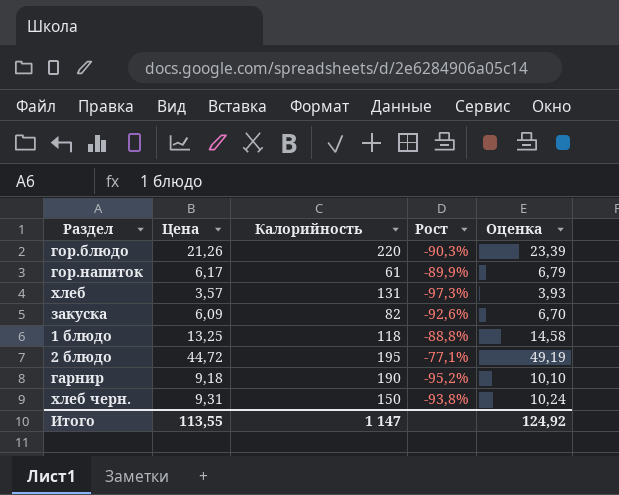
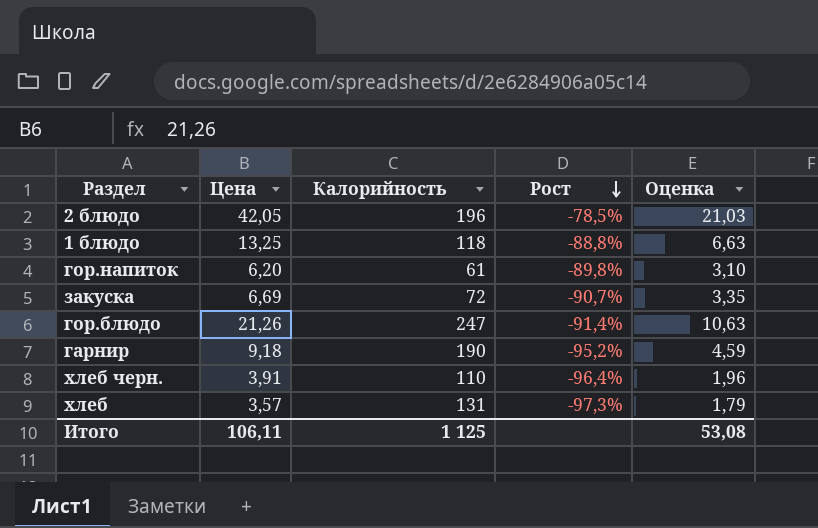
row order: none -> Рост descending
column Оценка | formula: [Цена] * 1,1 -> [Цена] * 0,5
2 блюдо | Цена: 44,72 -> 42,05
2 блюдо | Калорийность: 195 -> 196
2 блюдо | Рост: -77,1% -> -78,5%
гор.напиток | Цена: 6,17 -> 6,20
гор.напиток | Рост: -89,9% -> -89,8%
закуска | Цена: 6,09 -> 6,69
закуска | Калорийность: 82 -> 72
закуска | Рост: -92,6% -> -90,7%
гор.блюдо | Калорийность: 220 -> 247
гор.блюдо | Рост: -90,3% -> -91,4%
хлеб черн. | Цена: 9,31 -> 3,91
хлеб черн. | Калорийность: 150 -> 110
хлеб черн. | Рост: -93,8% -> -96,4%
Итого | Цена: 113,55 -> 106,11
Итого | Калорийность: 1 147 -> 1 125
Итого | Оценка: 124,92 -> 53,08

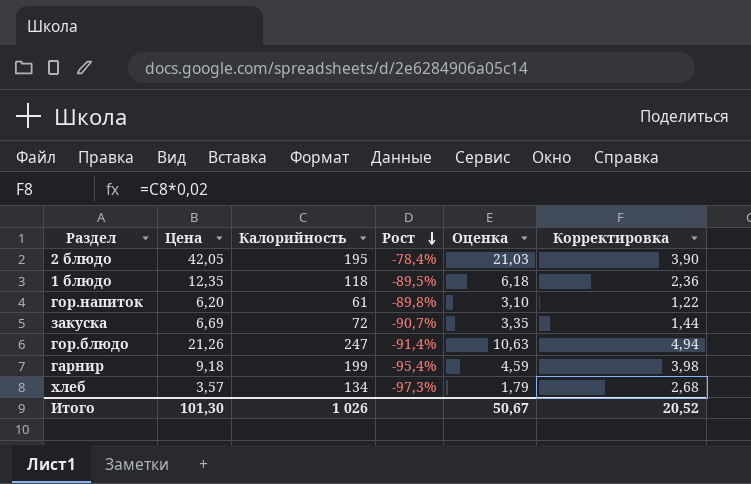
column Корректировка | formula: none -> [Калорийность] * 0,02
row хлеб черн.: 3,91 | 110 | -96,4% | 1,96 -> none
2 блюдо | Калорийность: 196 -> 195
2 блюдо | Рост: -78,5% -> -78,4%
1 блюдо | Цена: 13,25 -> 12,35
1 блюдо | Рост: -88,8% -> -89,5%
1 блюдо | Оценка: 6,63 -> 6,18
гарнир | Калорийность: 190 -> 199
гарнир | Рост: -95,2% -> -95,4%
хлеб | Калорийность: 131 -> 134
Итого | Цена: 106,11 -> 101,30
Итого | Калорийность: 1 125 -> 1 026
Итого | Оценка: 53,08 -> 50,67

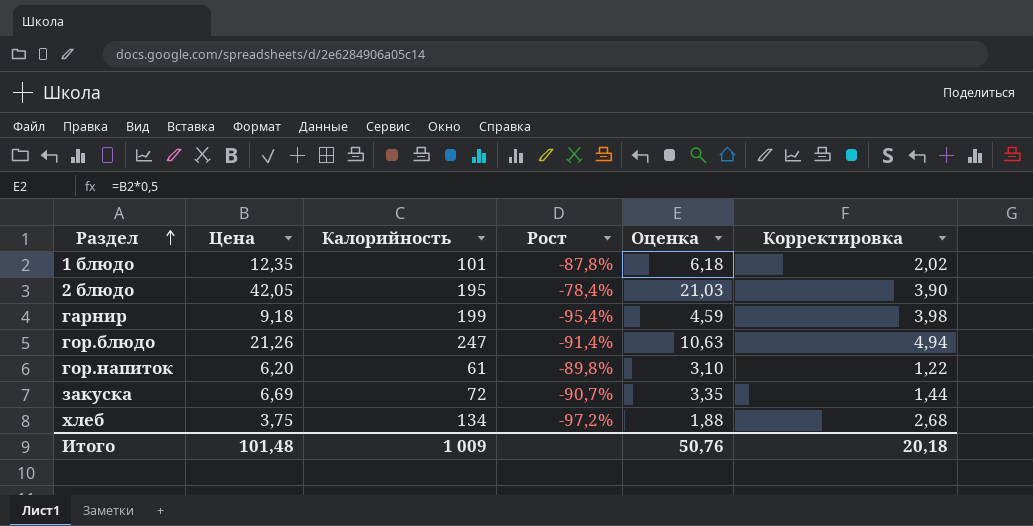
row order: Рост descending -> Раздел ascending
1 блюдо | Калорийность: 118 -> 101
1 блюдо | Рост: -89,5% -> -87,8%
1 блюдо | Корректировка: 2,36 -> 2,02
хлеб | Цена: 3,57 -> 3,75
хлеб | Рост: -97,3% -> -97,2%
хлеб | Оценка: 1,79 -> 1,88
Итого | Цена: 101,30 -> 101,48
Итого | Калорийность: 1 026 -> 1 009
Итого | Оценка: 50,67 -> 50,76
Итого | Корректировка: 20,52 -> 20,18

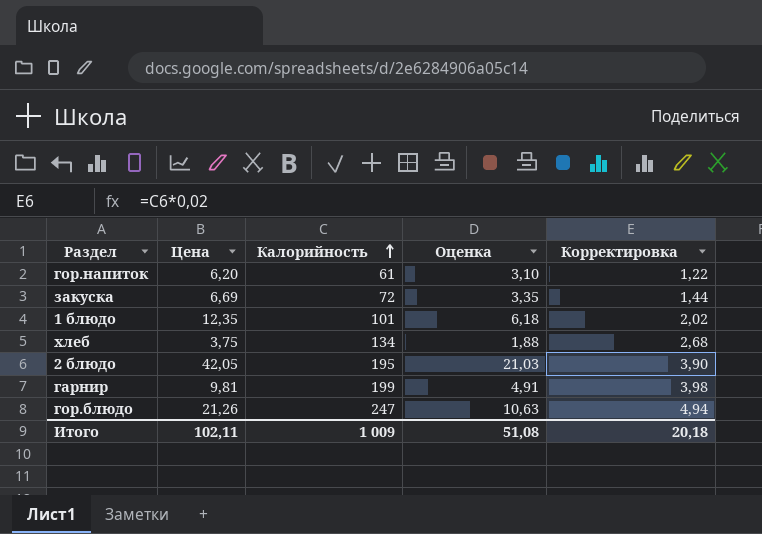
row order: Раздел ascending -> Калорийность ascending
column Рост | formula: ([Цена] - [Калорийность]) / [Калорийность] -> none
гарнир | Цена: 9,18 -> 9,81
гарнир | Оценка: 4,59 -> 4,91
Итого | Цена: 101,48 -> 102,11
Итого | Оценка: 50,76 -> 51,08

